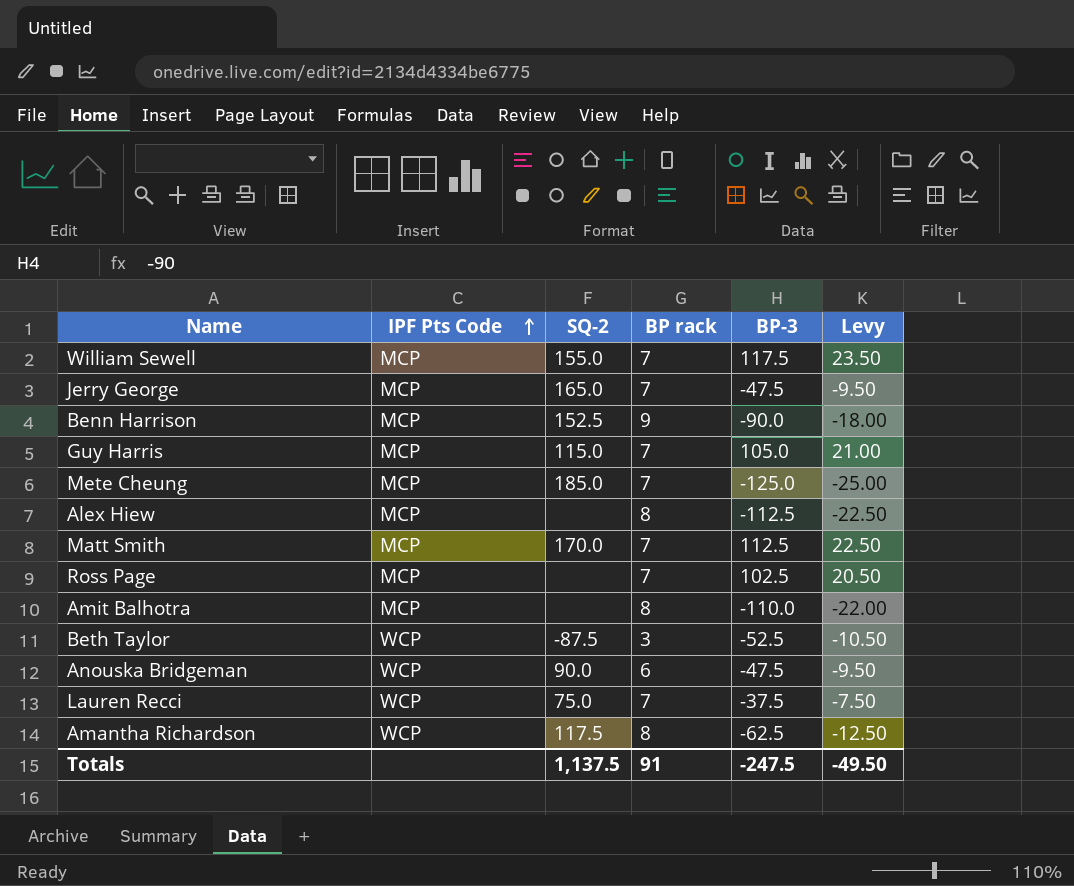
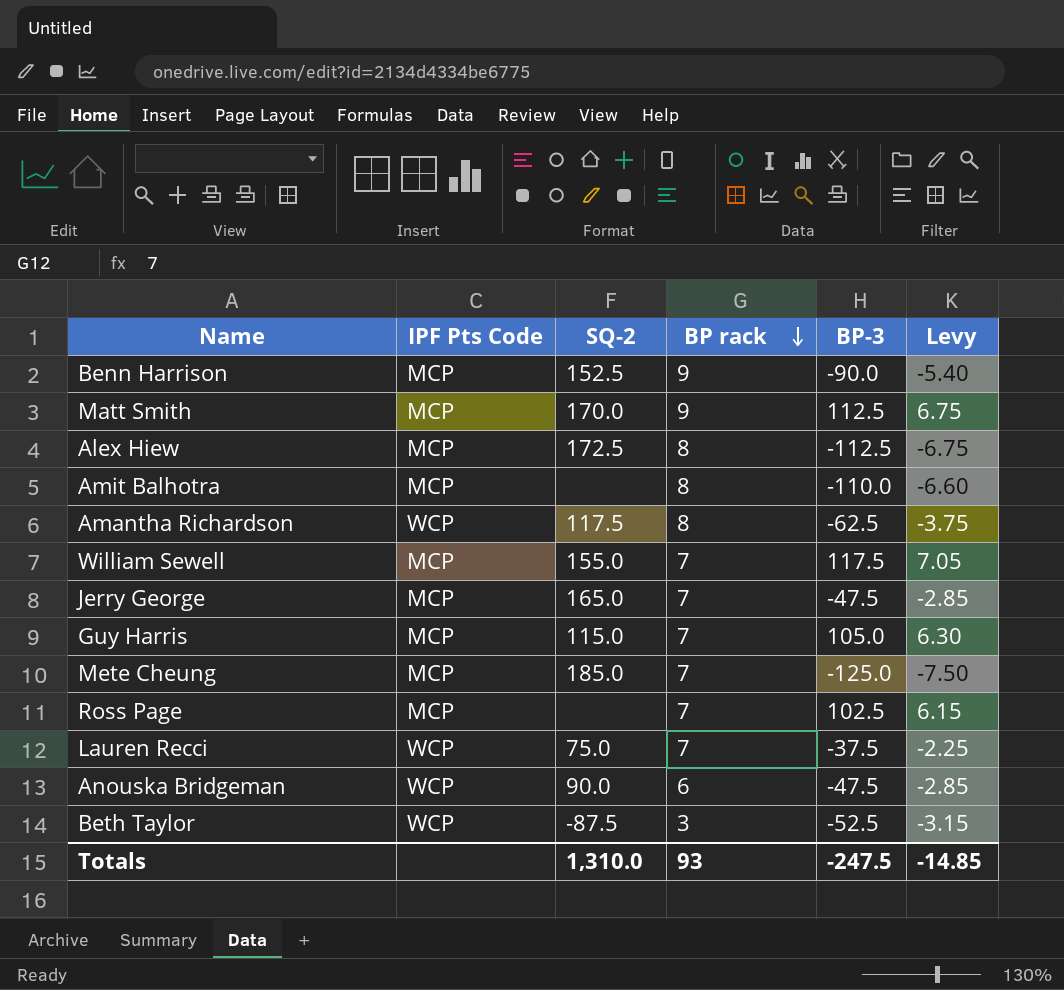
row order: IPF Pts Code ascending -> BP rack descending
column Levy | formula: [BP-3] * 0.2 -> [BP-3] * 0.06
Matt Smith | BP rack: 7 -> 9
Alex Hiew | SQ-2: none -> 172.5
Totals | SQ-2: 1,137.5 -> 1,310.0
Totals | BP rack: 91 -> 93
Totals | Levy: -49.50 -> -14.85

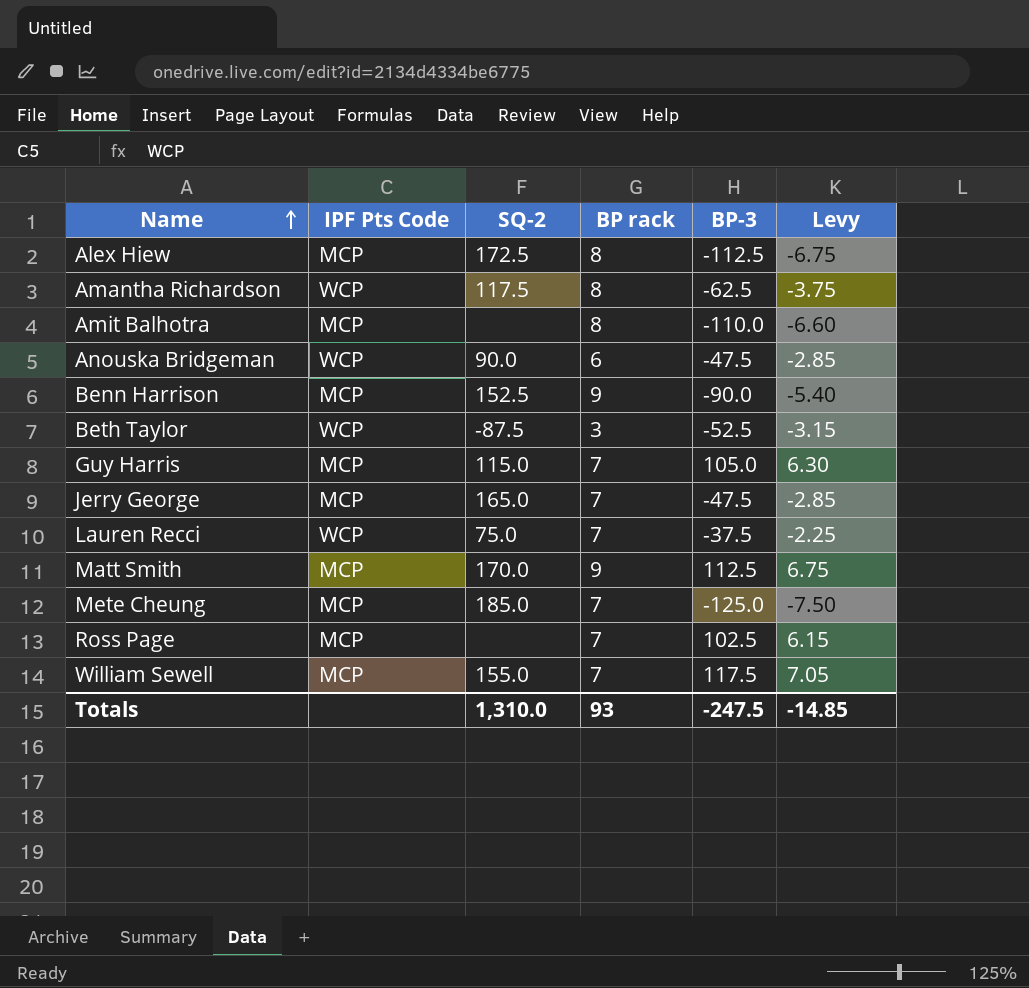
row order: BP rack descending -> Name ascending

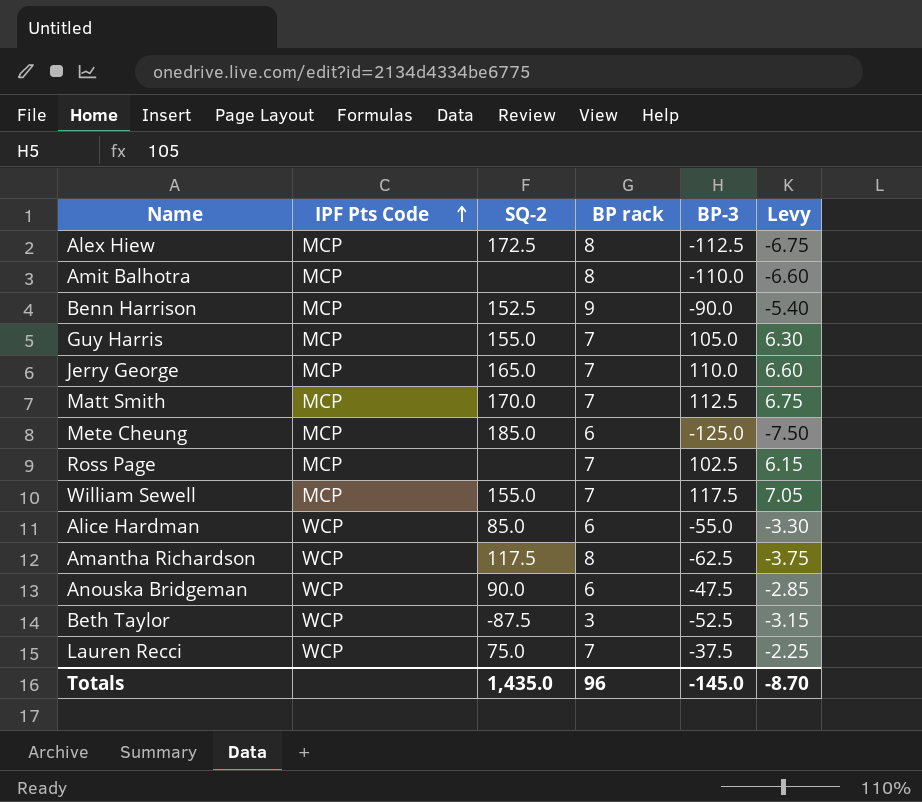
row order: Name ascending -> IPF Pts Code ascending
Guy Harris | SQ-2: 115.0 -> 155.0
Jerry George | BP-3: -47.5 -> 110.0
Jerry George | Levy: -2.85 -> 6.60
Matt Smith | BP rack: 9 -> 7
Mete Cheung | BP rack: 7 -> 6
row Alice Hardman: none -> WCP | 85.0 | 6 | -55.0 | -3.30
Totals | SQ-2: 1,310.0 -> 1,435.0
Totals | BP rack: 93 -> 96
Totals | BP-3: -247.5 -> -145.0
Totals | Levy: -14.85 -> -8.70

